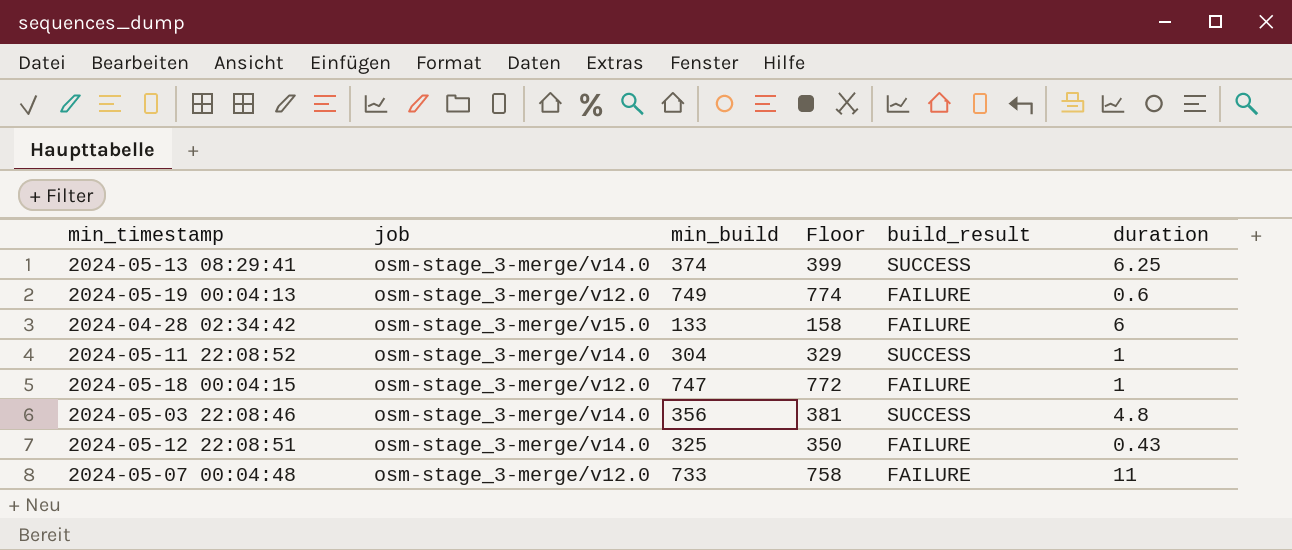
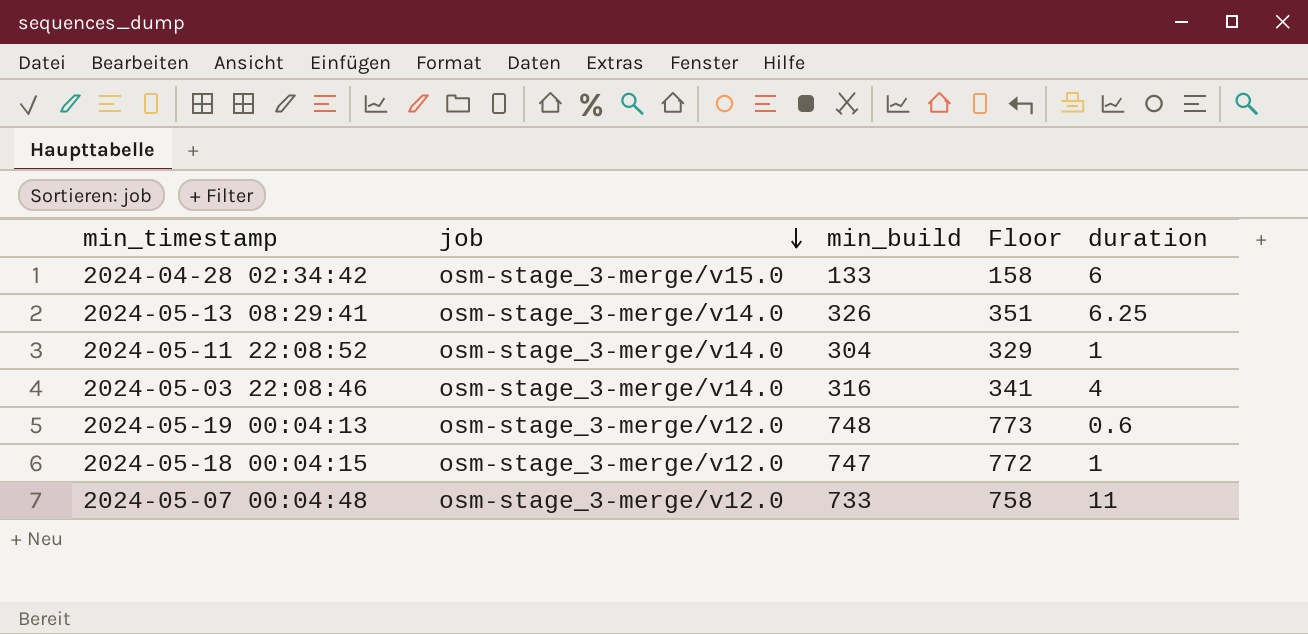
row order: none -> job descending
column build_result | position: 5 -> none
row 2024-05-12 22:08:51: osm-stage_3-merge/v14.0 | 325 | 350 | FAILURE | 0.43 -> none
2024-05-13 08:29:41 | min_build: 374 -> 326
2024-05-13 08:29:41 | Floor: 399 -> 351
2024-05-03 22:08:46 | min_build: 356 -> 316
2024-05-03 22:08:46 | Floor: 381 -> 341
2024-05-03 22:08:46 | duration: 4.8 -> 4
2024-05-19 00:04:13 | min_build: 749 -> 748
2024-05-19 00:04:13 | Floor: 774 -> 773

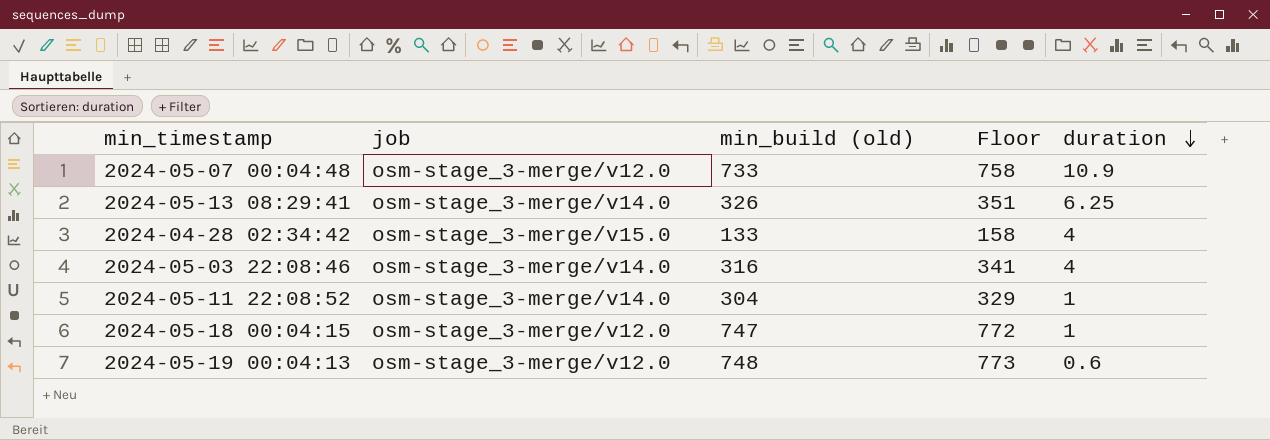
row order: job descending -> duration descending
column name: min_build -> min_build (old)
2024-05-07 00:04:48 | duration: 11 -> 10.9
2024-04-28 02:34:42 | duration: 6 -> 4

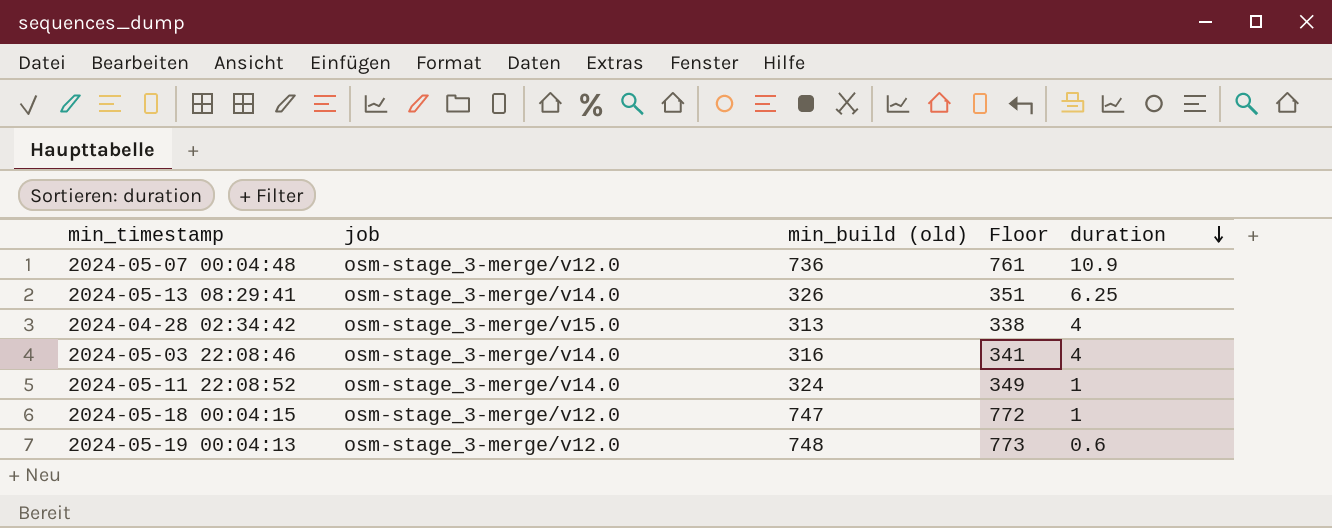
2024-05-07 00:04:48 | min_build (old): 733 -> 736
2024-05-07 00:04:48 | Floor: 758 -> 761
2024-04-28 02:34:42 | min_build (old): 133 -> 313
2024-04-28 02:34:42 | Floor: 158 -> 338
2024-05-11 22:08:52 | min_build (old): 304 -> 324
2024-05-11 22:08:52 | Floor: 329 -> 349

